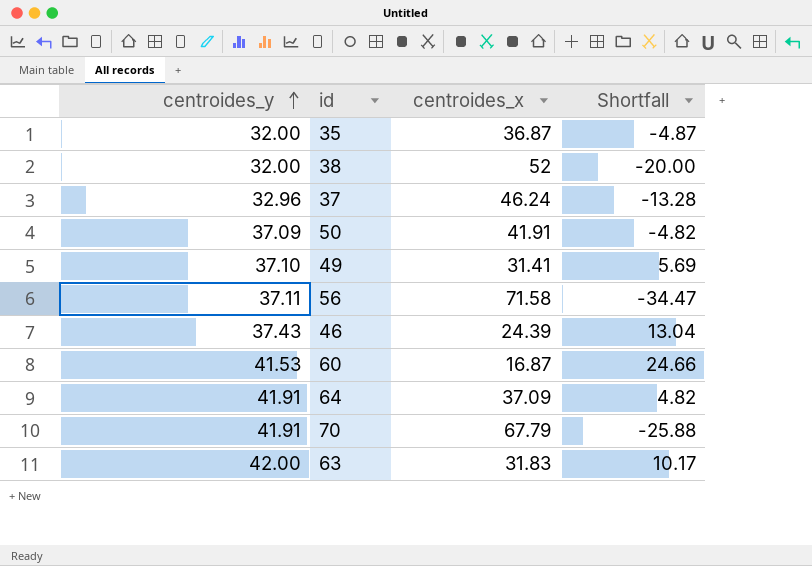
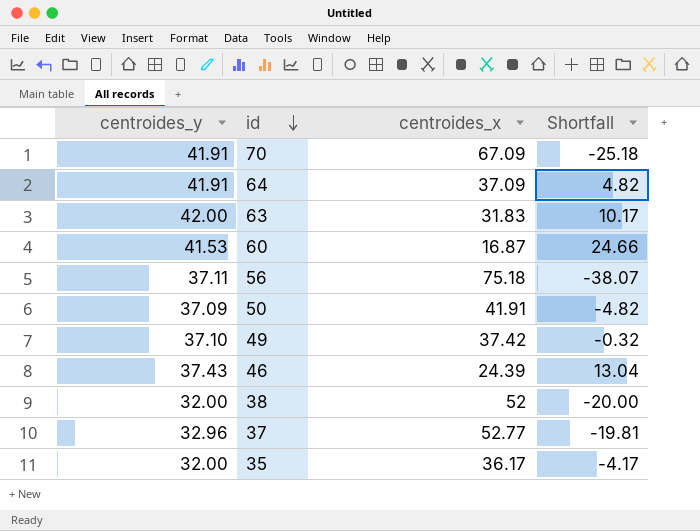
row order: centroides_y ascending -> id descending
70 | centroides_x: 67.79 -> 67.09
70 | Shortfall: -25.88 -> -25.18
56 | centroides_x: 71.58 -> 75.18
56 | Shortfall: -34.47 -> -38.07
49 | centroides_x: 31.41 -> 37.42
49 | Shortfall: 5.69 -> -0.32
37 | centroides_x: 46.24 -> 52.77
37 | Shortfall: -13.28 -> -19.81
35 | centroides_x: 36.87 -> 36.17
35 | Shortfall: -4.87 -> -4.17

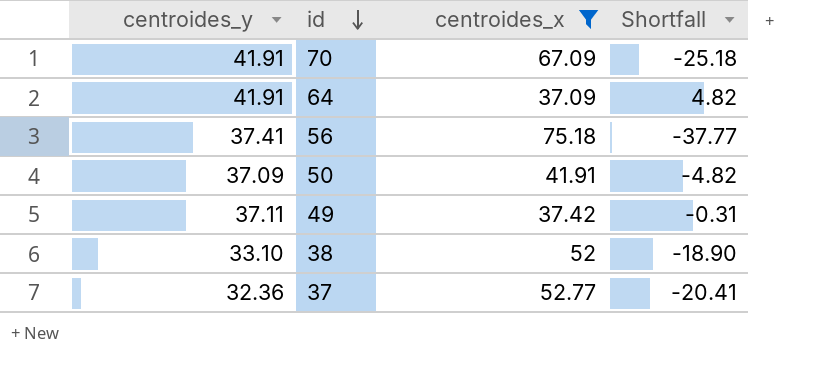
filter: none -> centroides_x >= 37.09
56 | centroides_y: 37.11 -> 37.41
56 | Shortfall: -38.07 -> -37.77
49 | centroides_y: 37.10 -> 37.11
49 | Shortfall: -0.32 -> -0.31
38 | centroides_y: 32.00 -> 33.10
38 | Shortfall: -20.00 -> -18.90
37 | centroides_y: 32.96 -> 32.36
37 | Shortfall: -19.81 -> -20.41

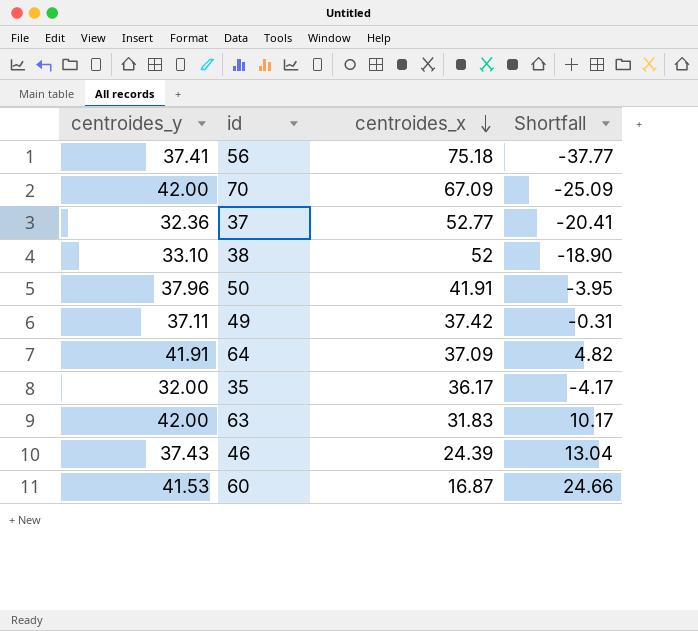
filter: centroides_x >= 37.09 -> none
row order: id descending -> centroides_x descending
70 | centroides_y: 41.91 -> 42.00
70 | Shortfall: -25.18 -> -25.09
50 | centroides_y: 37.09 -> 37.96
50 | Shortfall: -4.82 -> -3.95

